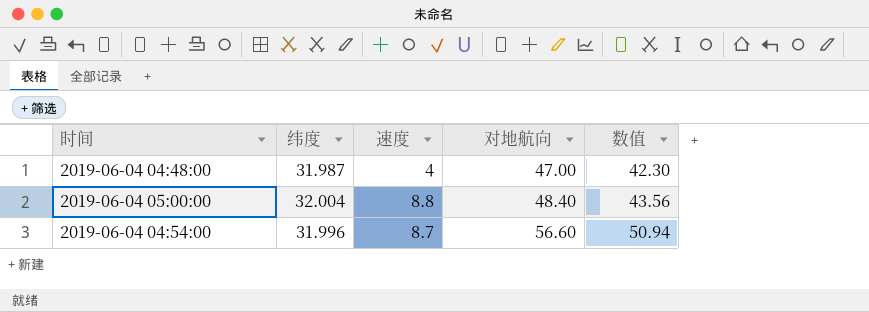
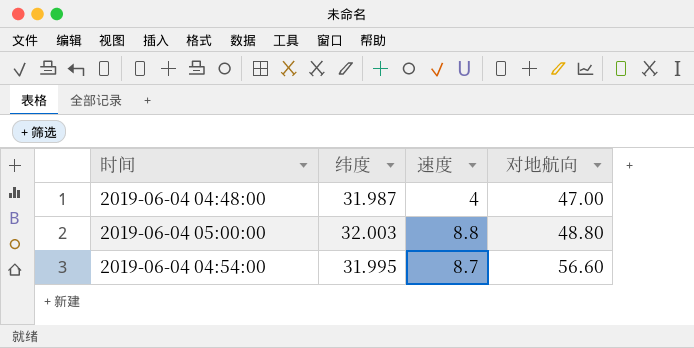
column 数值 | formula: [对地航向] * 0.9 -> none
2019-06-04 05:00:00 | 纬度: 32.004 -> 32.003
2019-06-04 05:00:00 | 对地航向: 48.40 -> 48.80
2019-06-04 04:54:00 | 纬度: 31.996 -> 31.995

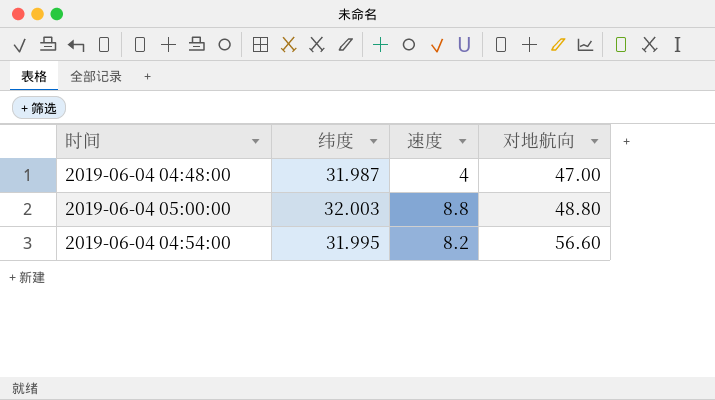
2019-06-04 04:54:00 | 速度: 8.7 -> 8.2

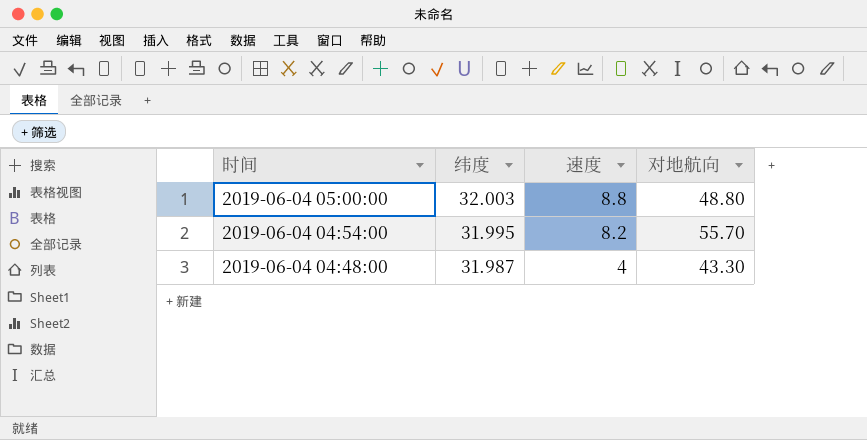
row order: 对地航向 ascending -> 时间 descending
2019-06-04 04:54:00 | 对地航向: 56.60 -> 55.70
2019-06-04 04:48:00 | 对地航向: 47.00 -> 43.30

